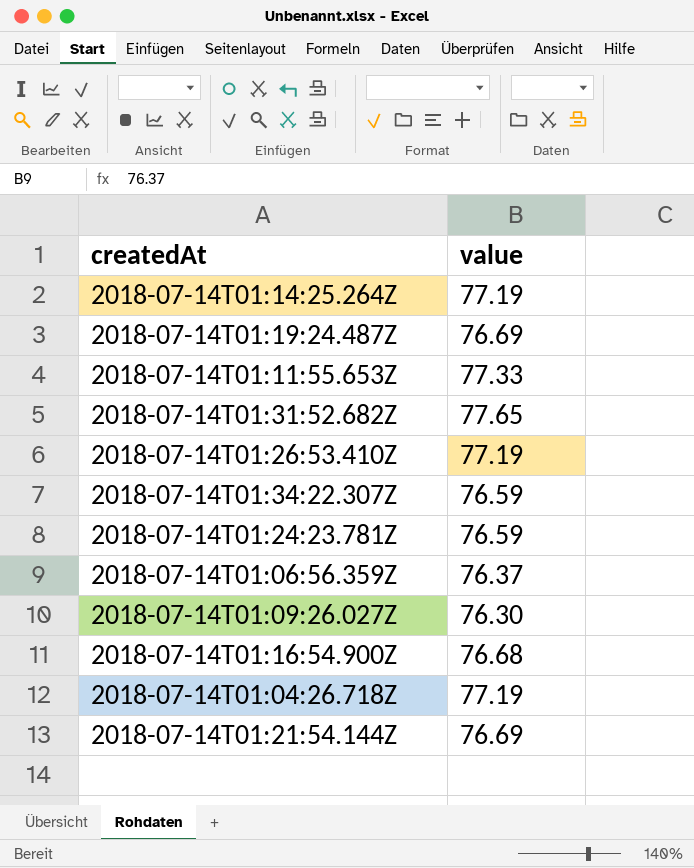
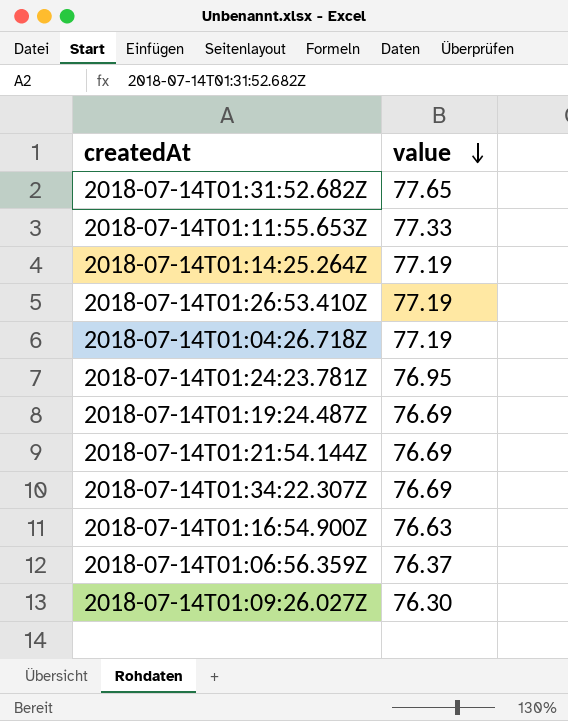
row order: none -> value descending
2018-07-14T01:24:23.781Z | value: 76.59 -> 76.95
2018-07-14T01:34:22.307Z | value: 76.59 -> 76.69
2018-07-14T01:16:54.900Z | value: 76.68 -> 76.63

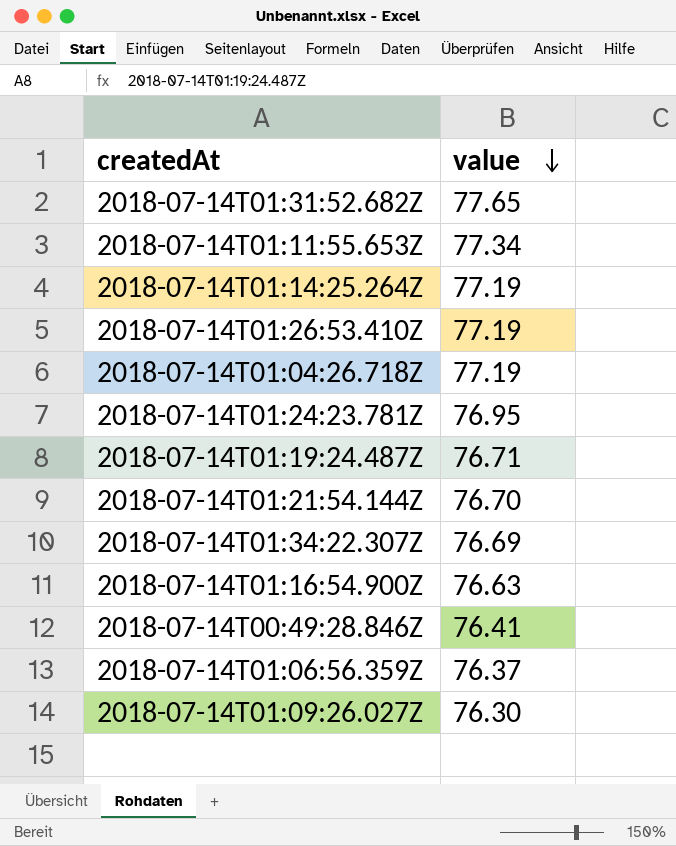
2018-07-14T01:11:55.653Z | value: 77.33 -> 77.34
2018-07-14T01:19:24.487Z | value: 76.69 -> 76.71
2018-07-14T01:21:54.144Z | value: 76.69 -> 76.70
row 2018-07-14T00:49:28.846Z: none -> 76.41

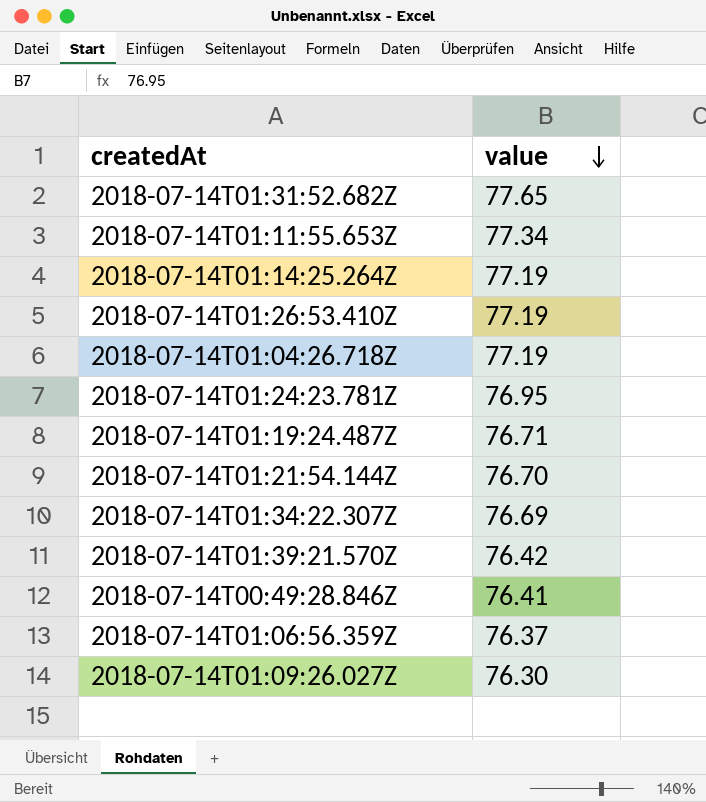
row 2018-07-14T01:16:54.900Z: 76.63 -> none
row 2018-07-14T01:39:21.570Z: none -> 76.42

